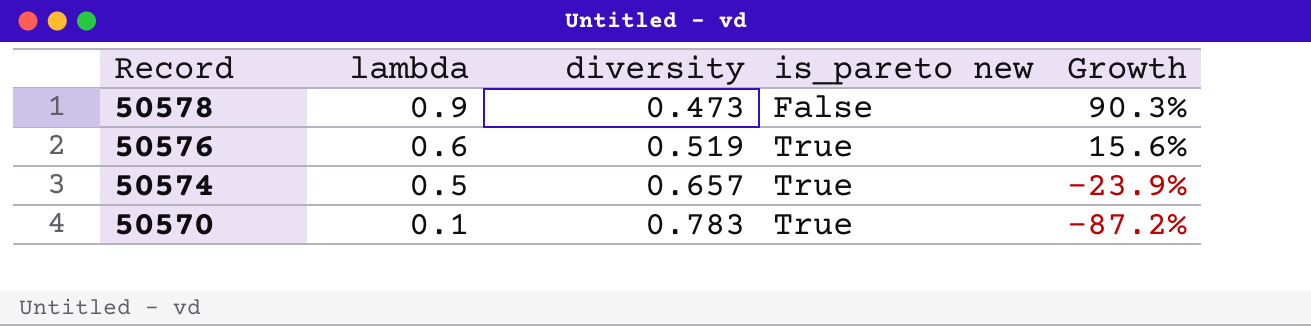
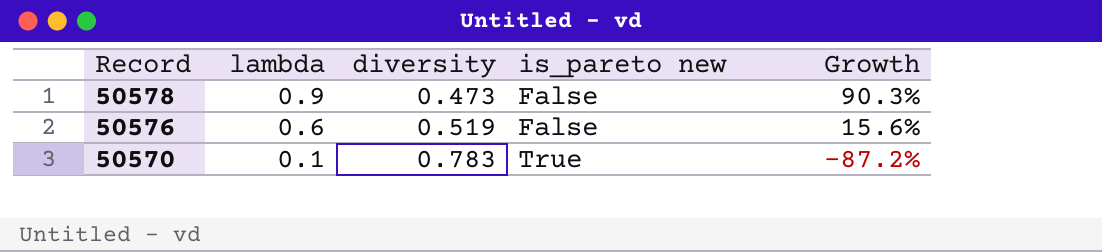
row 50574: 0.5 | 0.657 | True | -23.9% -> none
50576 | is_pareto new: True -> False

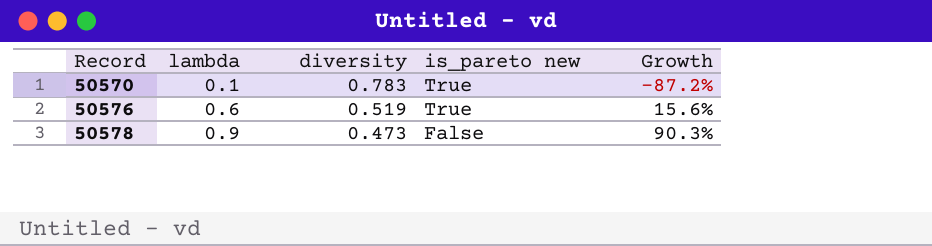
row order: Record descending -> Record ascending
50576 | is_pareto new: False -> True

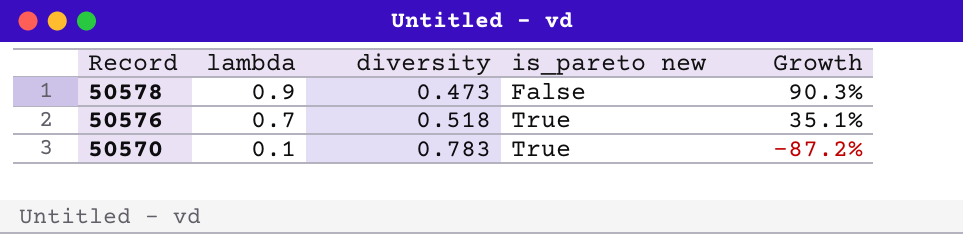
row order: Record ascending -> Record descending
50576 | lambda: 0.6 -> 0.7
50576 | diversity: 0.519 -> 0.518
50576 | Growth: 15.6% -> 35.1%

